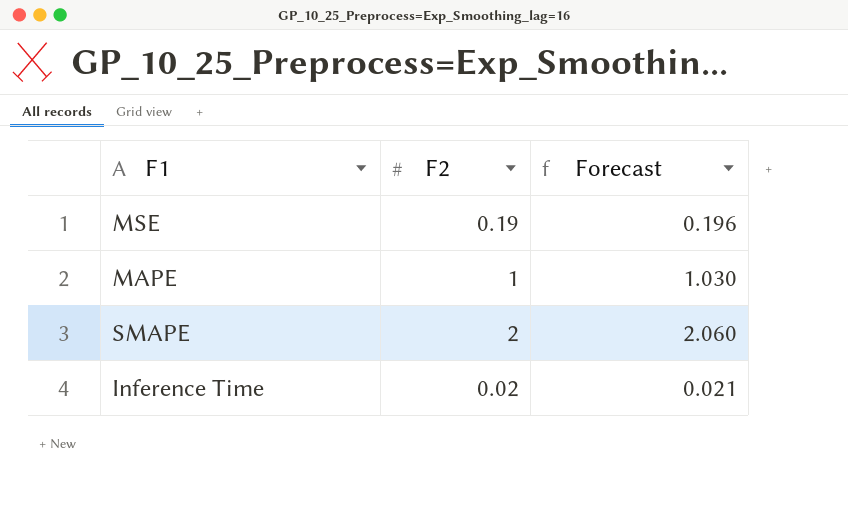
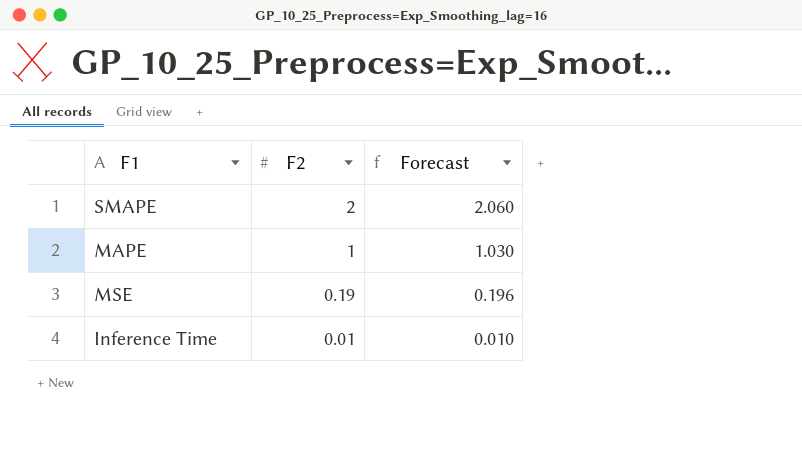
row order: none -> F2 descending
Inference Time | F2: 0.02 -> 0.01
Inference Time | Forecast: 0.021 -> 0.010

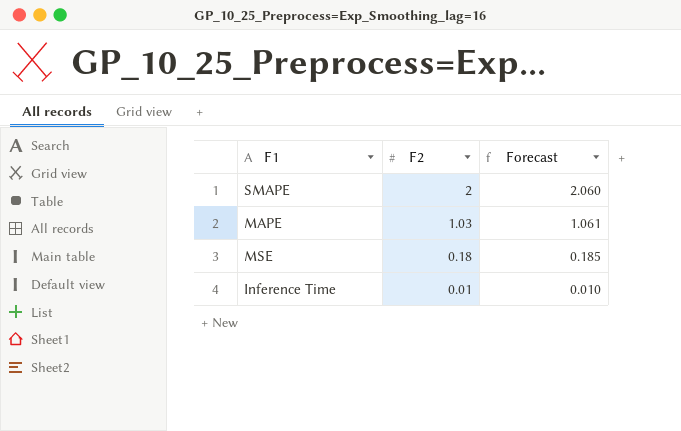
MAPE | F2: 1 -> 1.03
MAPE | Forecast: 1.030 -> 1.061
MSE | F2: 0.19 -> 0.18
MSE | Forecast: 0.196 -> 0.185

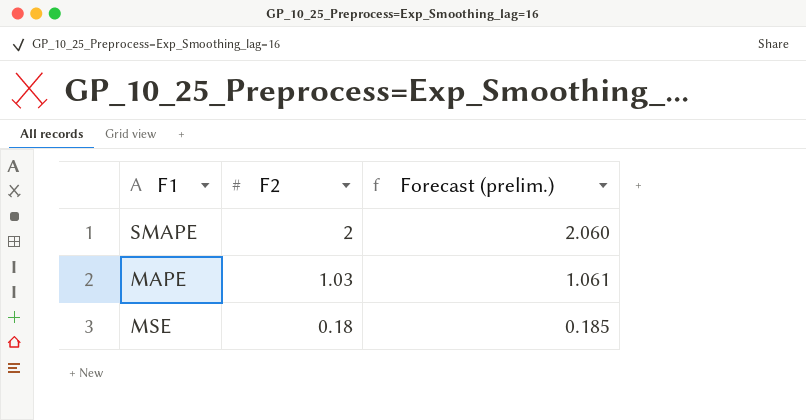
column name: Forecast -> Forecast (prelim.)
row Inference Time: 0.01 | 0.010 -> none

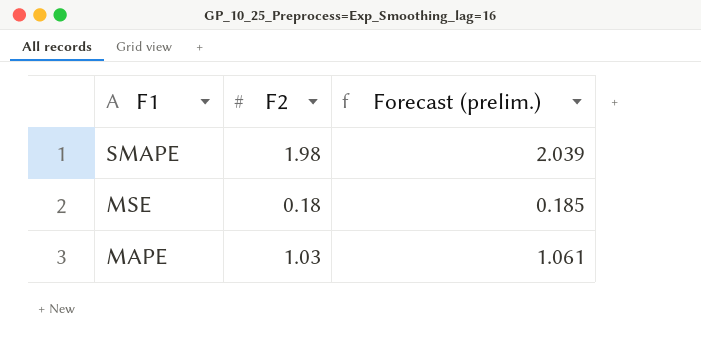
row order: F2 descending -> F1 descending
SMAPE | F2: 2 -> 1.98
SMAPE | Forecast (prelim.): 2.060 -> 2.039

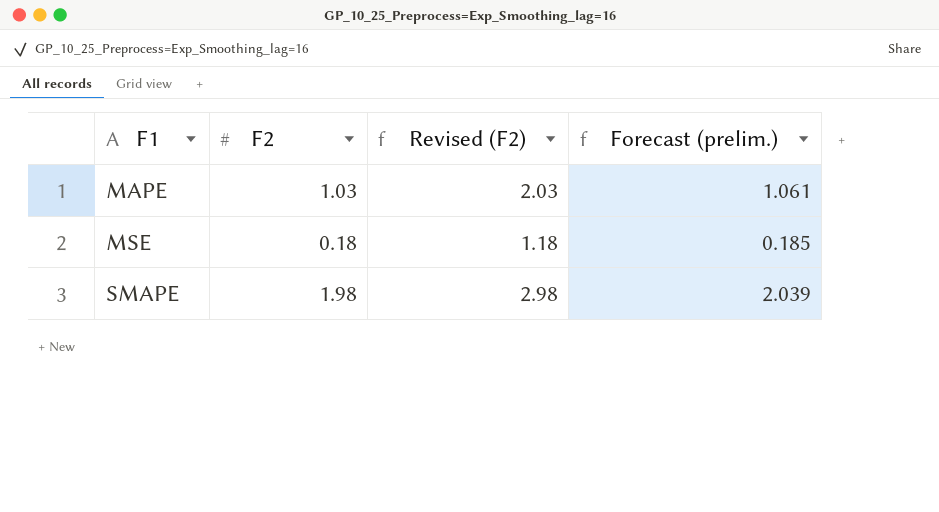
row order: F1 descending -> F1 ascending
column Revised (F2) | formula: none -> [F2] + 1

